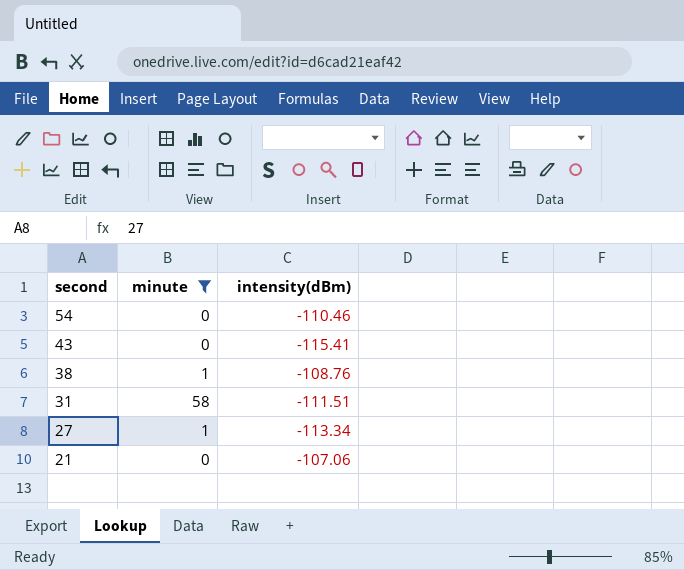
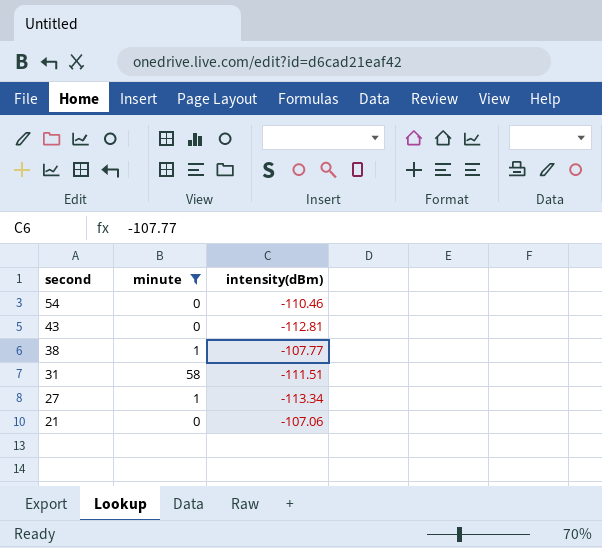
43 | intensity(dBm): -115.41 -> -112.81
38 | intensity(dBm): -108.76 -> -107.77

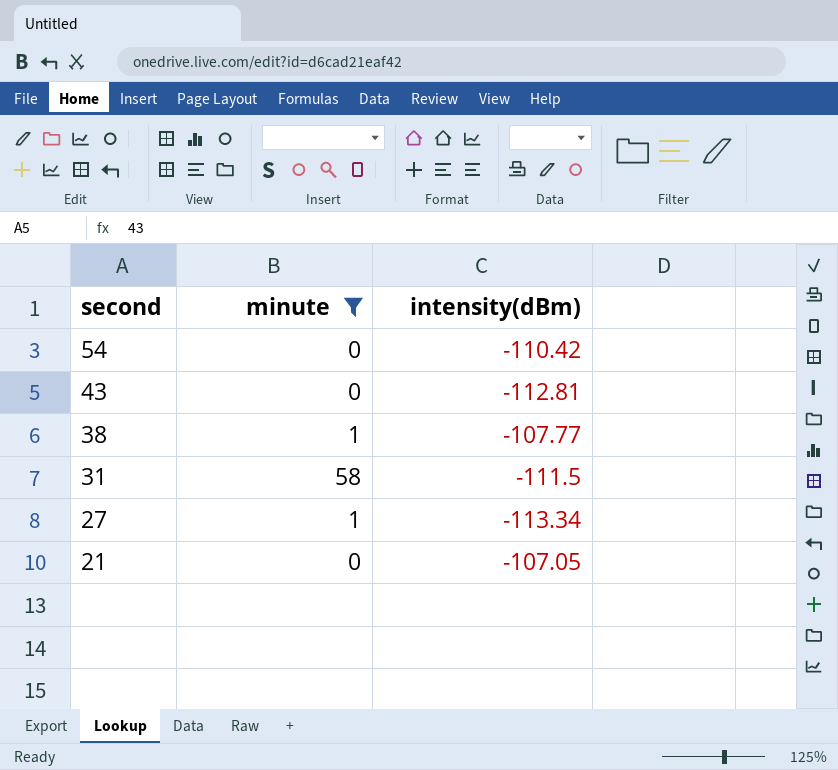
54 | intensity(dBm): -110.46 -> -110.42
31 | intensity(dBm): -111.51 -> -111.5
21 | intensity(dBm): -107.06 -> -107.05

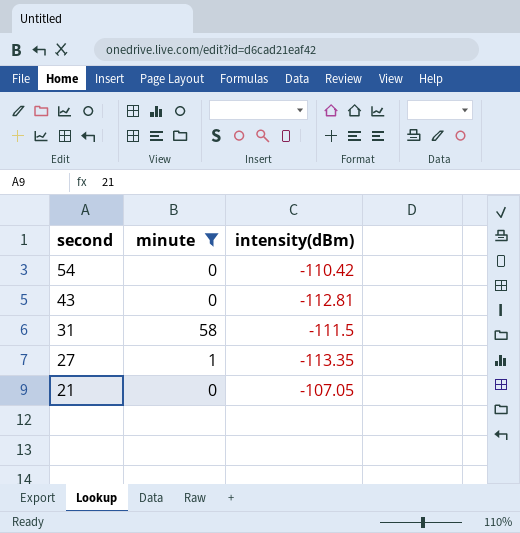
row 38: 1 | -107.77 -> none
27 | intensity(dBm): -113.34 -> -113.35

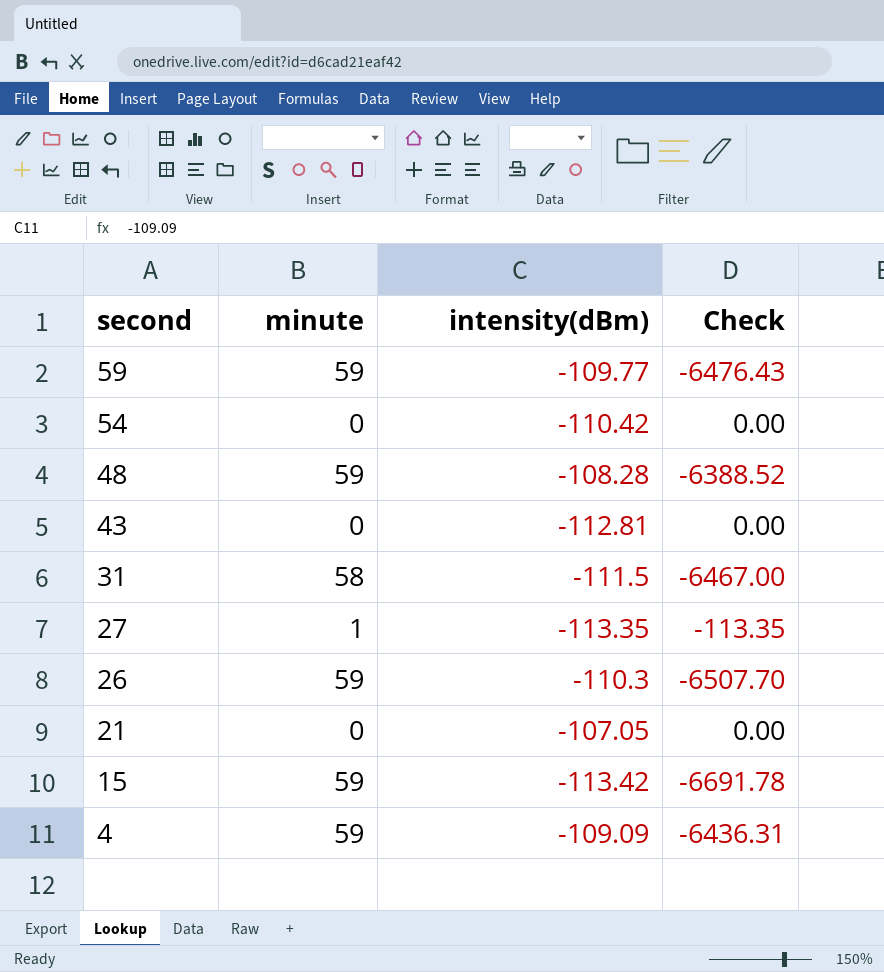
filter: minute != 59 -> none
column Check | formula: none -> [minute] * [intensity(dBm)]

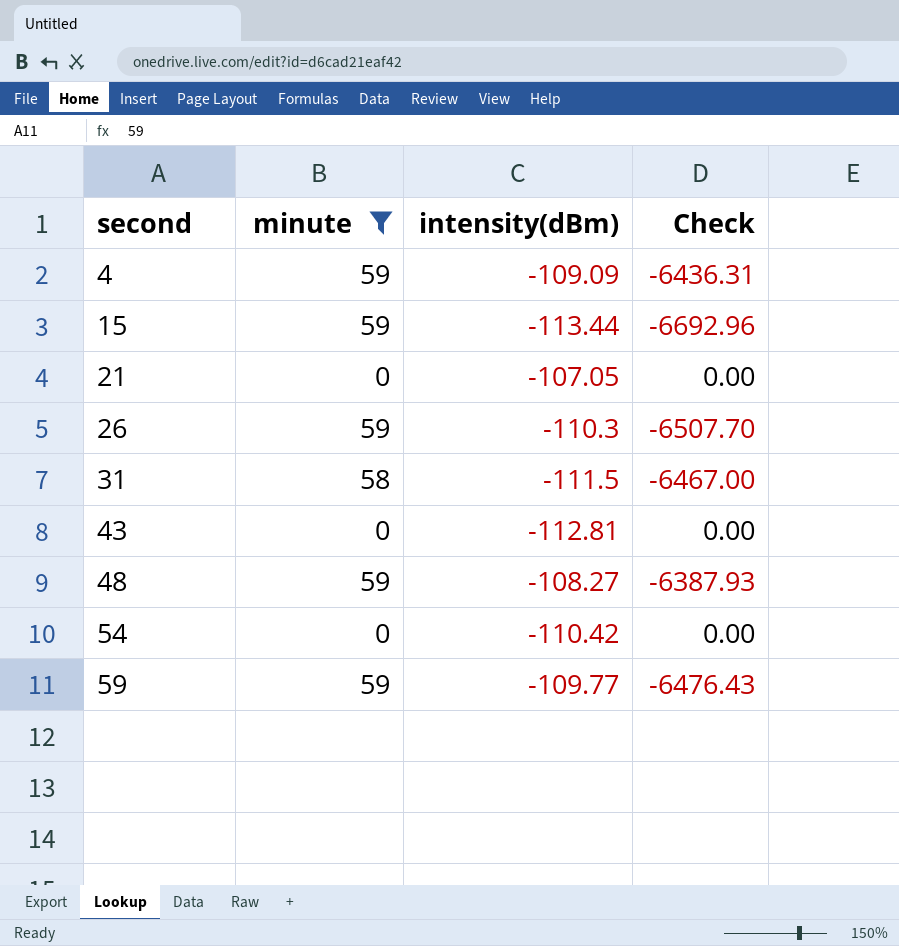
filter: none -> minute != 1
row order: second descending -> second ascending
15 | intensity(dBm): -113.42 -> -113.44
15 | Check: -6691.78 -> -6692.96
48 | intensity(dBm): -108.28 -> -108.27
48 | Check: -6388.52 -> -6387.93

